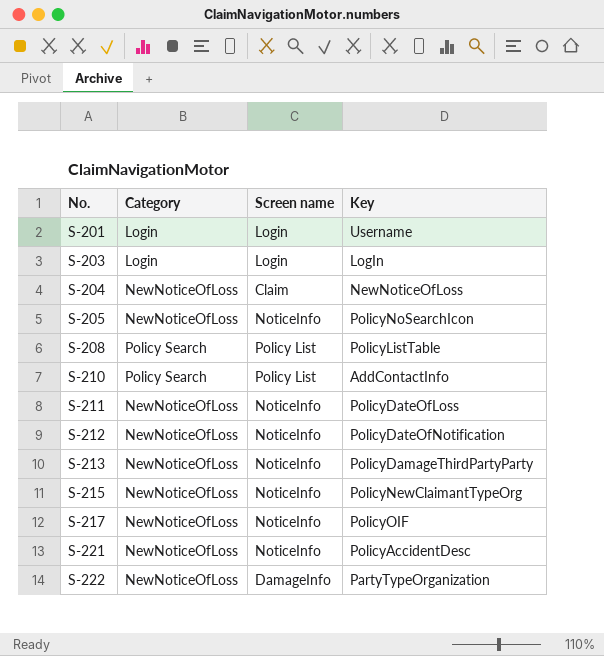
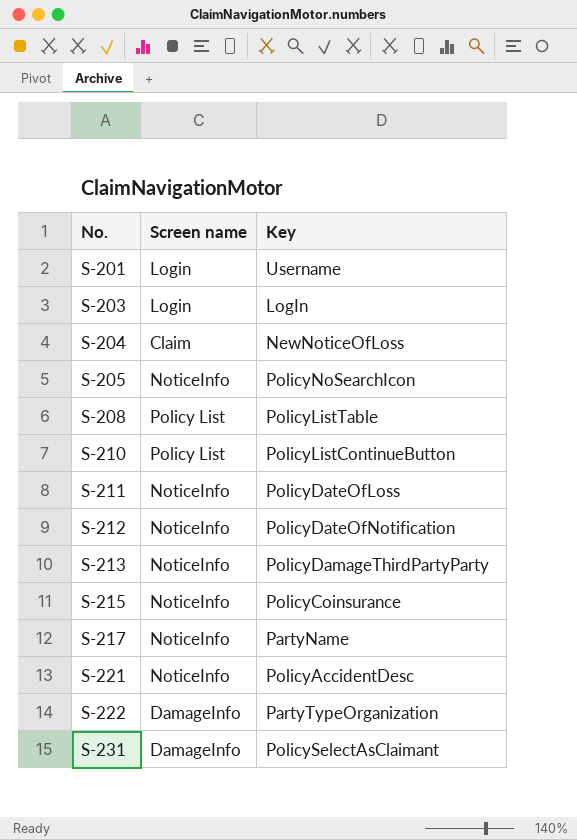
column Category | position: 2 -> none
S-210 | Key: AddContactInfo -> PolicyListContinueButton
S-215 | Key: PolicyNewClaimantTypeOrg -> PolicyCoinsurance
S-217 | Key: PolicyOIF -> PartyName
row S-231: none -> DamageInfo | PolicySelectAsClaimant

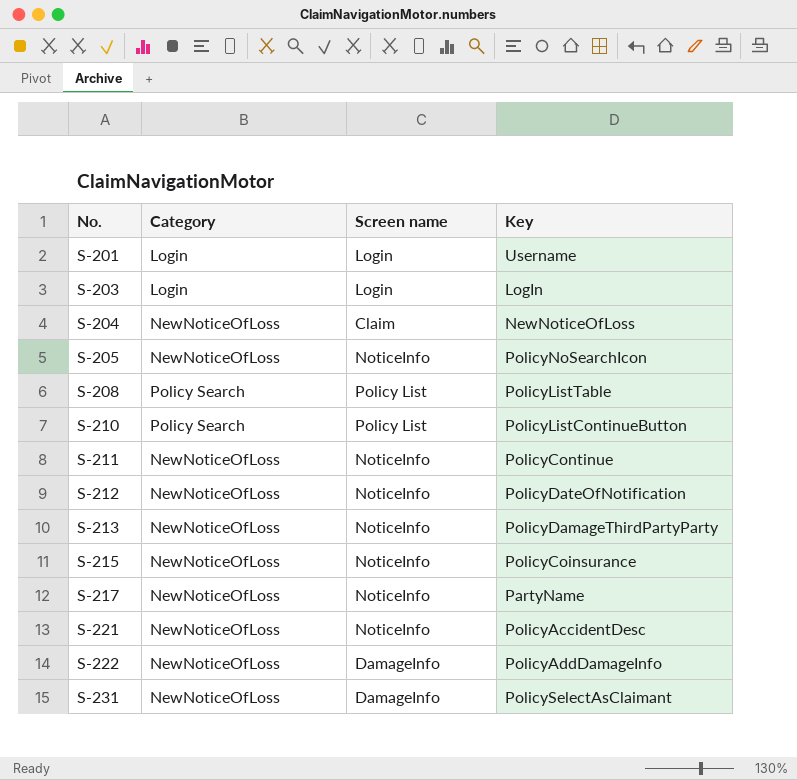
column Category | position: none -> 2
S-211 | Key: PolicyDateOfLoss -> PolicyContinue
S-222 | Key: PartyTypeOrganization -> PolicyAddDamageInfo

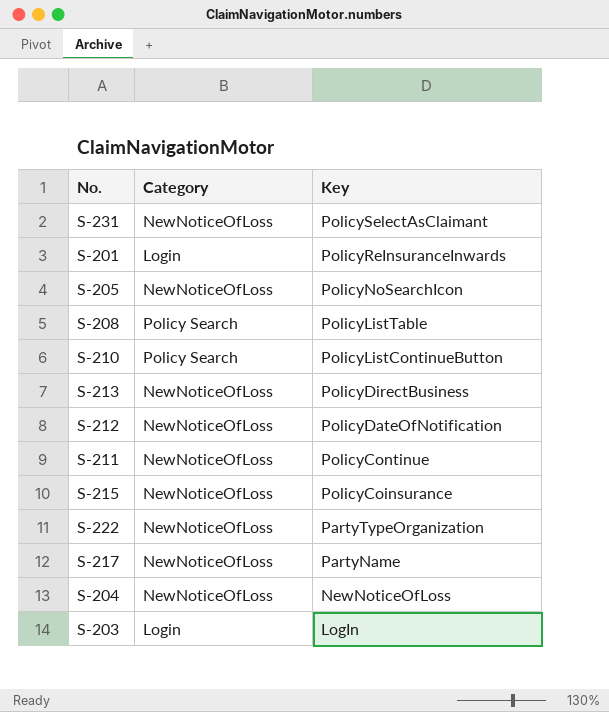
row order: No. ascending -> Key descending
column Screen name | position: 3 -> none
row S-221: NewNoticeOfLoss | NoticeInfo | PolicyAccidentDesc -> none
S-201 | Key: Username -> PolicyReInsuranceInwards
S-213 | Key: PolicyDamageThirdPartyParty -> PolicyDirectBusiness
S-222 | Key: PolicyAddDamageInfo -> PartyTypeOrganization

